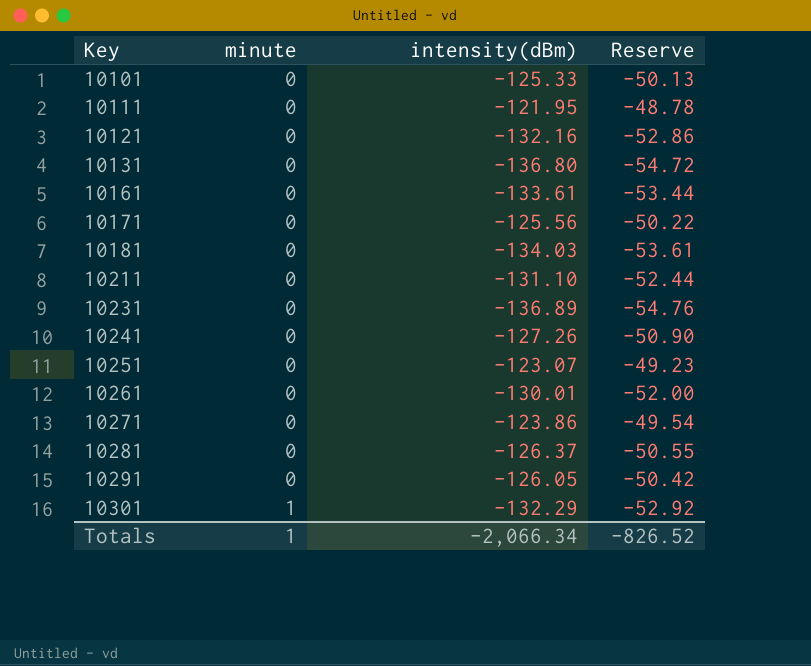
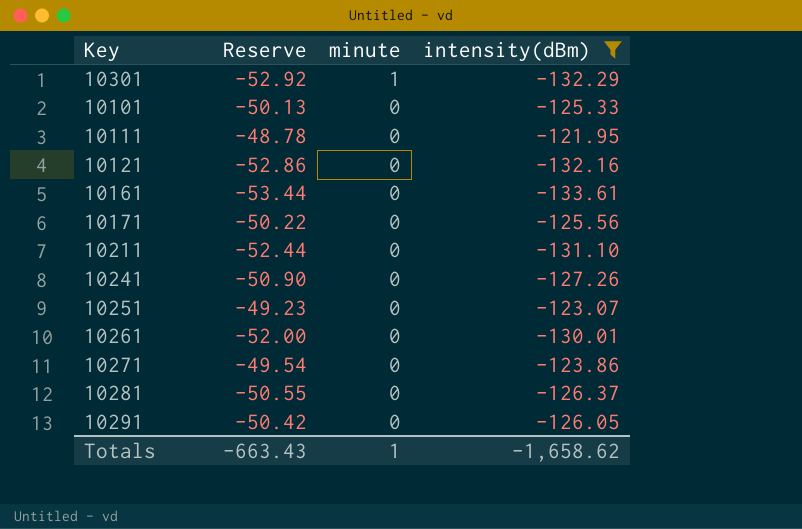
filter: none -> intensity(dBm) >= -133.61
row order: Key ascending -> minute descending
column Reserve | position: 4 -> 2
Totals | Reserve: -826.52 -> -663.43
Totals | intensity(dBm): -2,066.34 -> -1,658.62

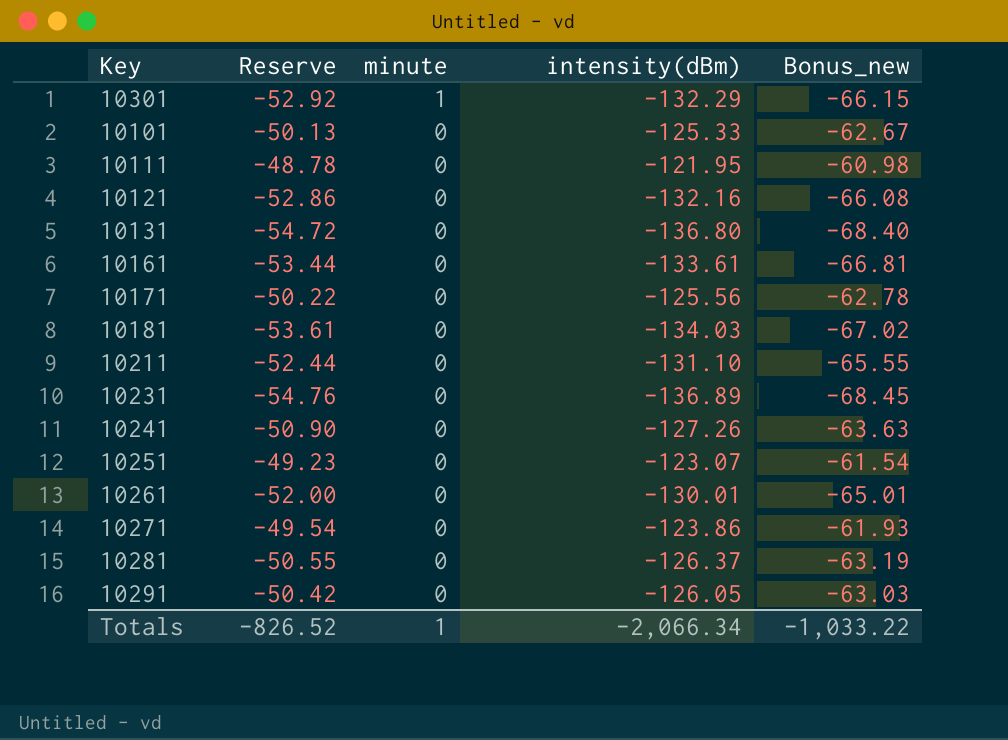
filter: intensity(dBm) >= -133.61 -> none
column Bonus_new | formula: none -> [intensity(dBm)] * 0.5
Totals | Reserve: -663.43 -> -826.52
Totals | intensity(dBm): -1,658.62 -> -2,066.34

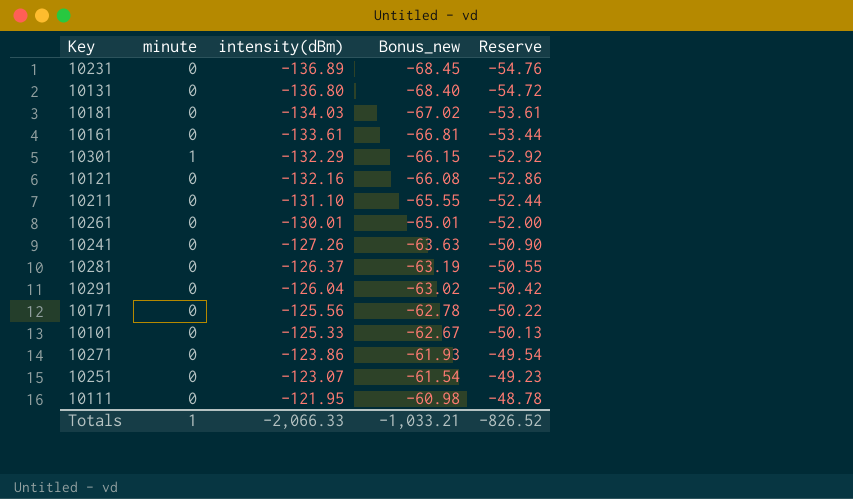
row order: minute descending -> intensity(dBm) ascending
column Reserve | position: 2 -> 5
10291 | intensity(dBm): -126.05 -> -126.04
10291 | Bonus_new: -63.03 -> -63.02
Totals | intensity(dBm): -2,066.34 -> -2,066.33
Totals | Bonus_new: -1,033.22 -> -1,033.21

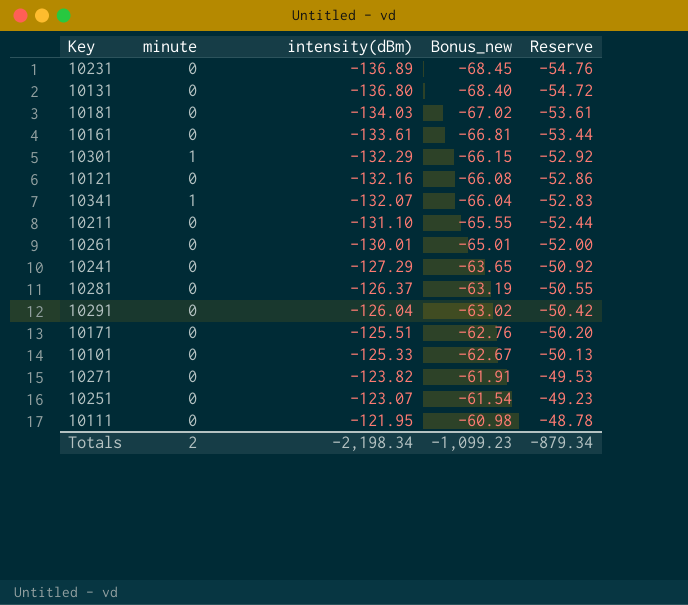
row 10341: none -> 1 | -132.07 | -66.04 | -52.83
10241 | intensity(dBm): -127.26 -> -127.29
10241 | Bonus_new: -63.63 -> -63.65
10241 | Reserve: -50.90 -> -50.92
10171 | intensity(dBm): -125.56 -> -125.51
10171 | Bonus_new: -62.78 -> -62.76
10171 | Reserve: -50.22 -> -50.20
10271 | intensity(dBm): -123.86 -> -123.82
10271 | Bonus_new: -61.93 -> -61.91
10271 | Reserve: -49.54 -> -49.53
Totals | minute: 1 -> 2
Totals | intensity(dBm): -2,066.33 -> -2,198.34
Totals | Bonus_new: -1,033.21 -> -1,099.23
Totals | Reserve: -826.52 -> -879.34

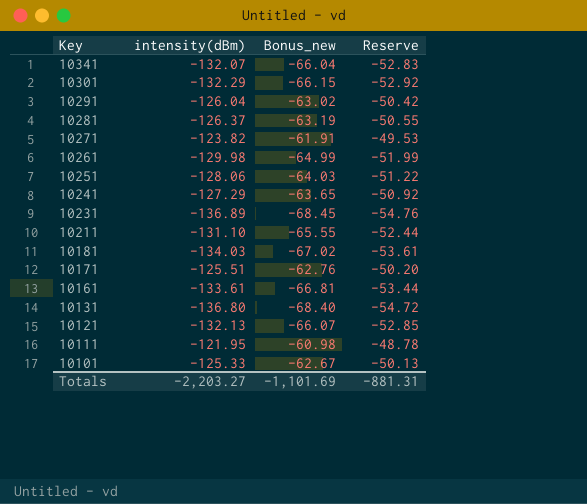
row order: intensity(dBm) ascending -> Key descending
column minute | position: 2 -> none
10261 | intensity(dBm): -130.01 -> -129.98
10261 | Bonus_new: -65.01 -> -64.99
10261 | Reserve: -52.00 -> -51.99
10251 | intensity(dBm): -123.07 -> -128.06
10251 | Bonus_new: -61.54 -> -64.03
10251 | Reserve: -49.23 -> -51.22
10121 | intensity(dBm): -132.16 -> -132.13
10121 | Bonus_new: -66.08 -> -66.07
10121 | Reserve: -52.86 -> -52.85
Totals | intensity(dBm): -2,198.34 -> -2,203.27
Totals | Bonus_new: -1,099.23 -> -1,101.69
Totals | Reserve: -879.34 -> -881.31

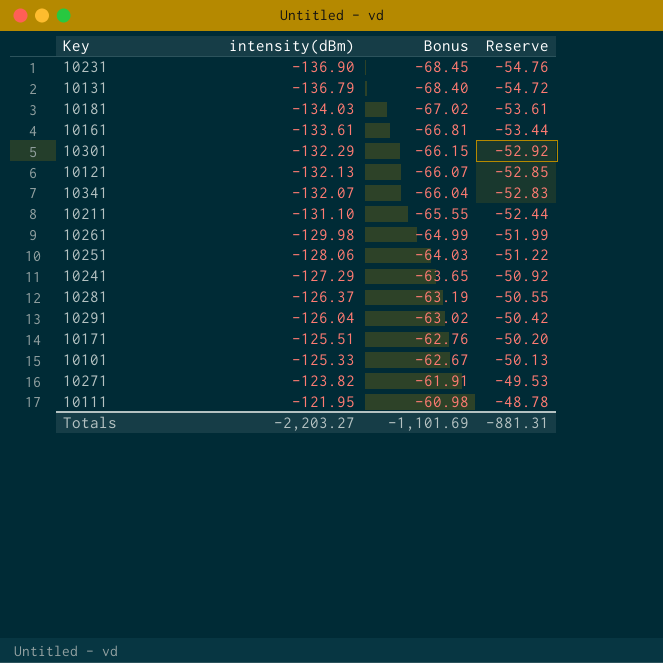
row order: Key descending -> intensity(dBm) ascending
column name: Bonus_new -> Bonus
10231 | intensity(dBm): -136.89 -> -136.90
10131 | intensity(dBm): -136.80 -> -136.79

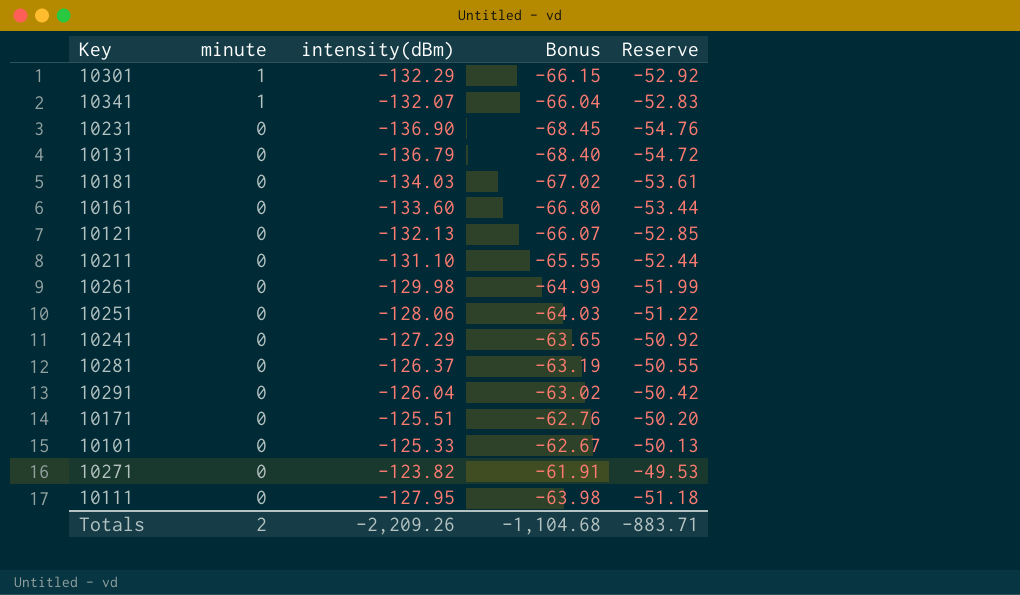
row order: intensity(dBm) ascending -> minute descending
column minute | position: none -> 2
10161 | intensity(dBm): -133.61 -> -133.60
10161 | Bonus: -66.81 -> -66.80
10111 | intensity(dBm): -121.95 -> -127.95
10111 | Bonus: -60.98 -> -63.98
10111 | Reserve: -48.78 -> -51.18
Totals | intensity(dBm): -2,203.27 -> -2,209.26
Totals | Bonus: -1,101.69 -> -1,104.68
Totals | Reserve: -881.31 -> -883.71

